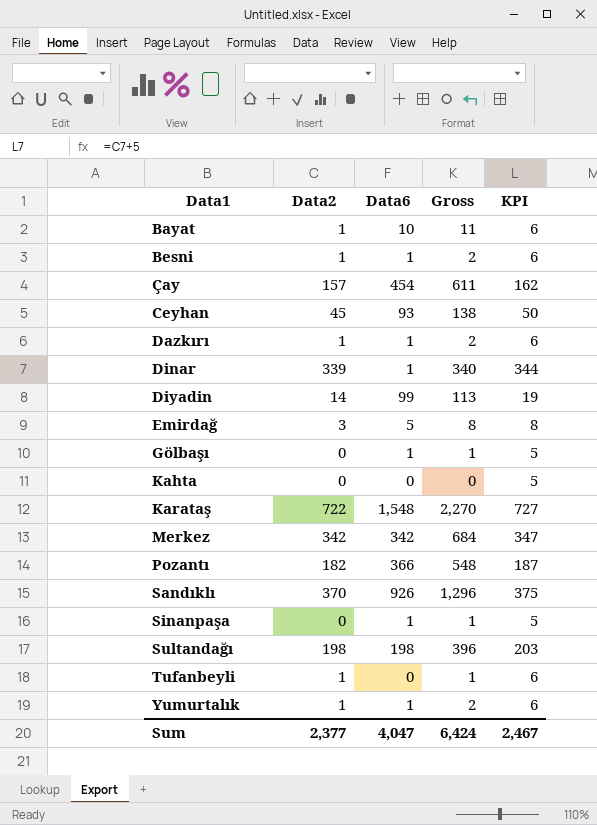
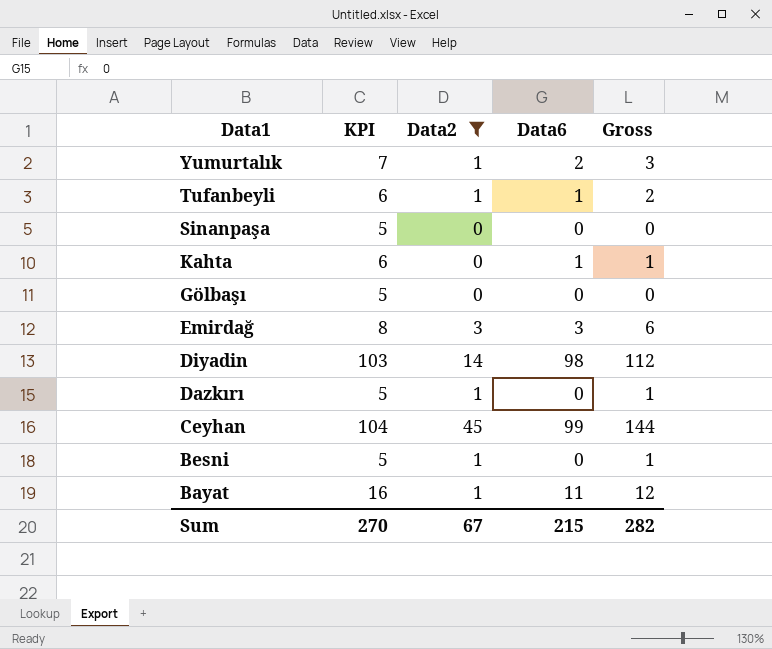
filter: none -> Data2 <= 45
row order: Data1 ascending -> Data1 descending
column KPI | formula: [Data2] + 5 -> [Data6] + 5
column KPI | position: 5 -> 2
Yumurtalık | Data6: 1 -> 2
Yumurtalık | Gross: 2 -> 3
Tufanbeyli | Data6: 0 -> 1
Tufanbeyli | Gross: 1 -> 2
Sinanpaşa | Data6: 1 -> 0
Sinanpaşa | Gross: 1 -> 0
Kahta | Data6: 0 -> 1
Kahta | Gross: 0 -> 1
Gölbaşı | Data6: 1 -> 0
Gölbaşı | Gross: 1 -> 0
Emirdağ | Data6: 5 -> 3
Emirdağ | Gross: 8 -> 6
Diyadin | Data6: 99 -> 98
Diyadin | Gross: 113 -> 112
Dazkırı | Data6: 1 -> 0
Dazkırı | Gross: 2 -> 1
Ceyhan | Data6: 93 -> 99
Ceyhan | Gross: 138 -> 144
Besni | Data6: 1 -> 0
Besni | Gross: 2 -> 1
Bayat | Data6: 10 -> 11
Bayat | Gross: 11 -> 12
Sum | KPI: 2,467 -> 270
Sum | Data2: 2,377 -> 67
Sum | Data6: 4,047 -> 215
Sum | Gross: 6,424 -> 282

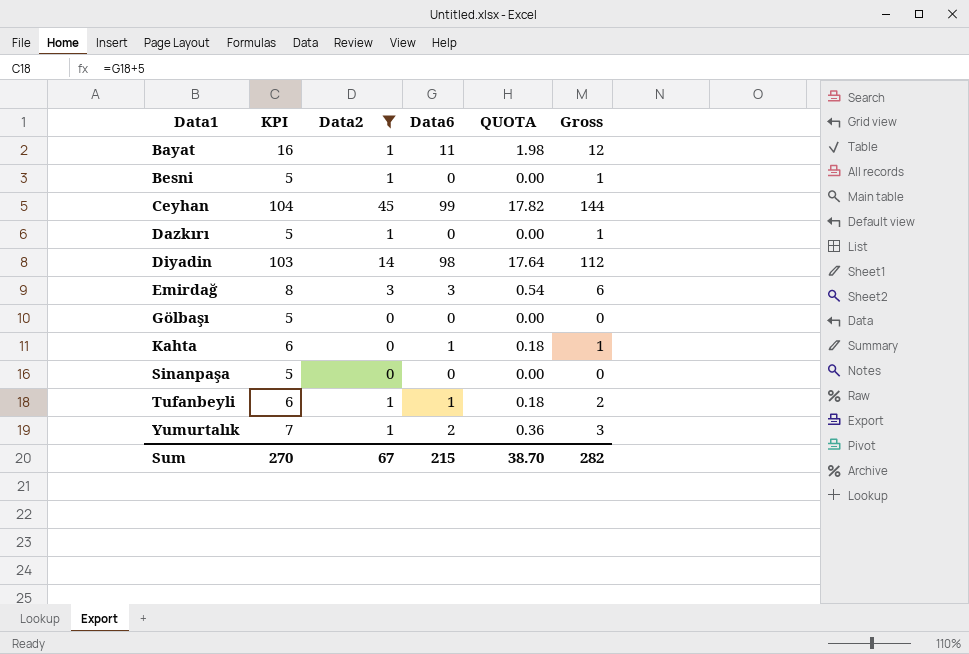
row order: Data1 descending -> Data1 ascending
column QUOTA | formula: none -> [Data6] * 0.18

